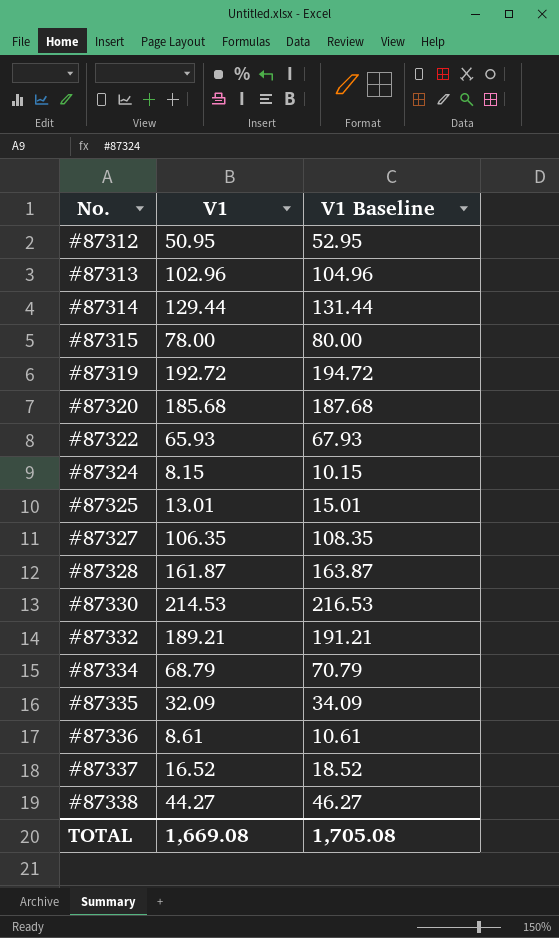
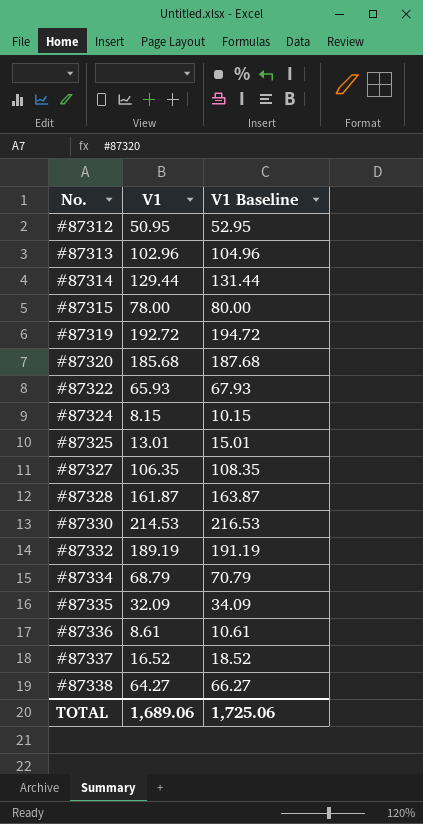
#87332 | V1: 189.21 -> 189.19
#87332 | V1 Baseline: 191.21 -> 191.19
#87338 | V1: 44.27 -> 64.27
#87338 | V1 Baseline: 46.27 -> 66.27
TOTAL | V1: 1,669.08 -> 1,689.06
TOTAL | V1 Baseline: 1,705.08 -> 1,725.06

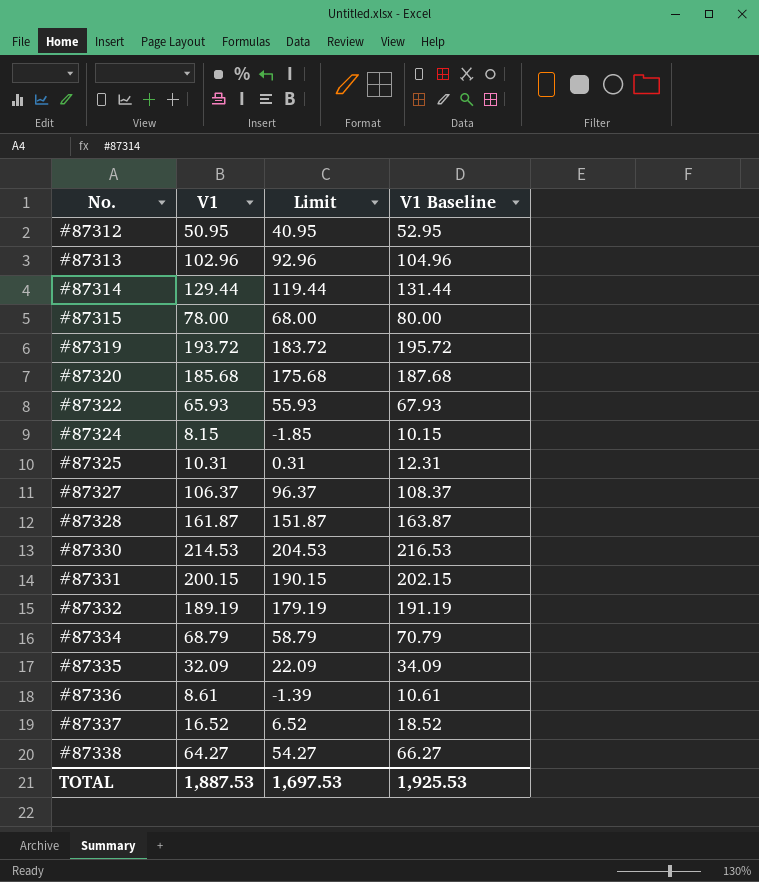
column Limit | formula: none -> [V1] - 10
#87319 | V1: 192.72 -> 193.72
#87319 | V1 Baseline: 194.72 -> 195.72
#87325 | V1: 13.01 -> 10.31
#87325 | V1 Baseline: 15.01 -> 12.31
#87327 | V1: 106.35 -> 106.37
#87327 | V1 Baseline: 108.35 -> 108.37
row #87331: none -> 200.15 | 190.15 | 202.15
TOTAL | V1: 1,689.06 -> 1,887.53
TOTAL | V1 Baseline: 1,725.06 -> 1,925.53

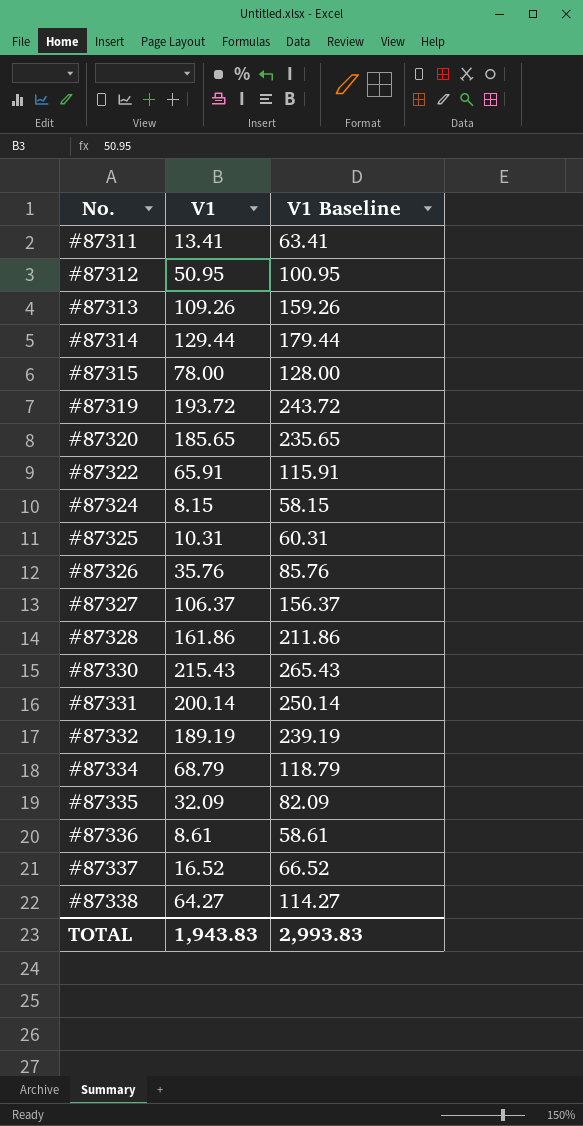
column Limit | formula: [V1] - 10 -> none
column V1 Baseline | formula: [V1] + 2 -> [V1] + 50
row #87311: none -> 13.41 | 63.41
#87313 | V1: 102.96 -> 109.26
#87320 | V1: 185.68 -> 185.65
#87322 | V1: 65.93 -> 65.91
row #87326: none -> 35.76 | 85.76
#87328 | V1: 161.87 -> 161.86
#87330 | V1: 214.53 -> 215.43
#87331 | V1: 200.15 -> 200.14
TOTAL | V1: 1,887.53 -> 1,943.83
TOTAL | V1 Baseline: 1,925.53 -> 2,993.83

